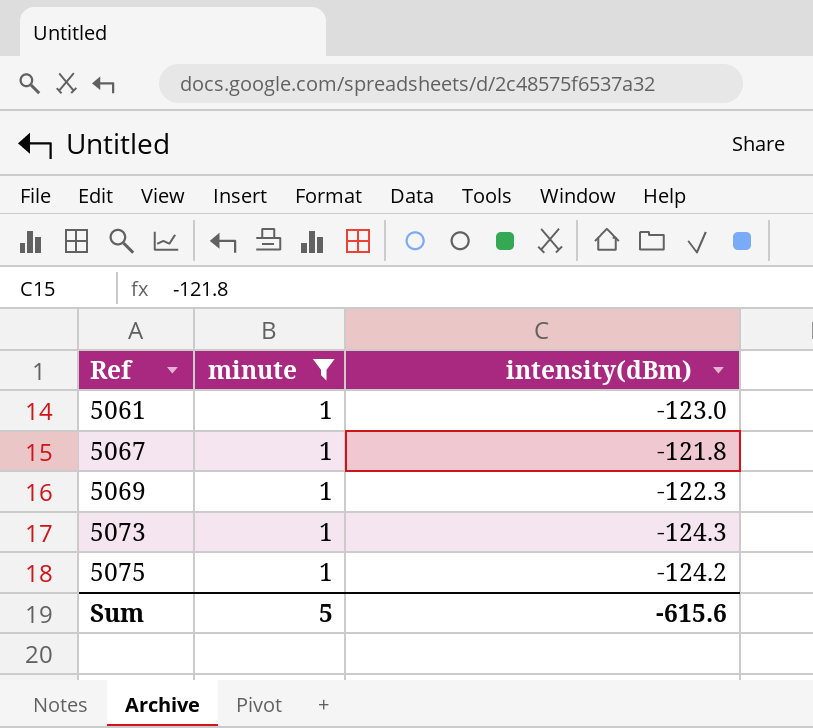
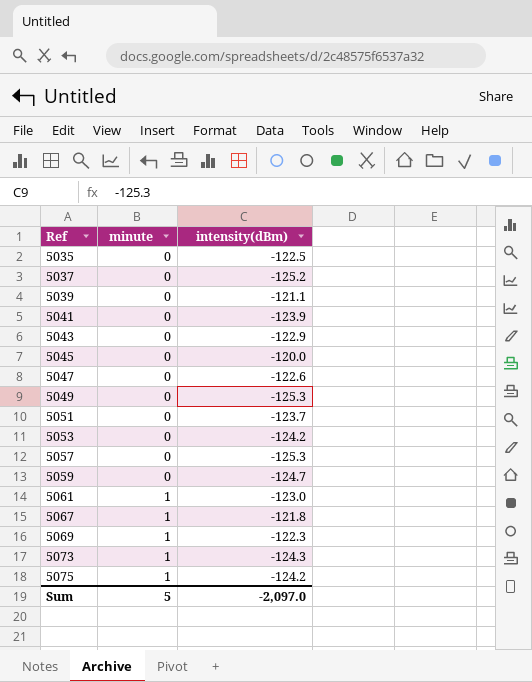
filter: minute = 1 -> none
Sum | intensity(dBm): -615.6 -> -2,097.0

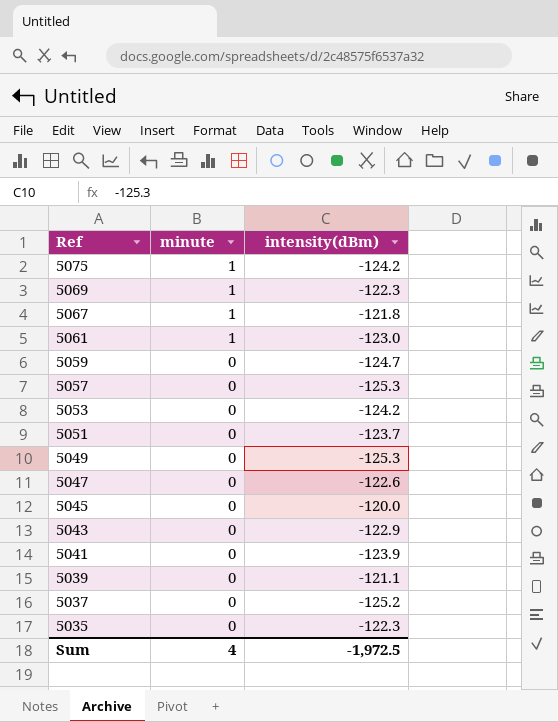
row order: Ref ascending -> Ref descending
row 5073: 1 | -124.3 -> none
5035 | intensity(dBm): -122.5 -> -122.3
Sum | minute: 5 -> 4
Sum | intensity(dBm): -2,097.0 -> -1,972.5

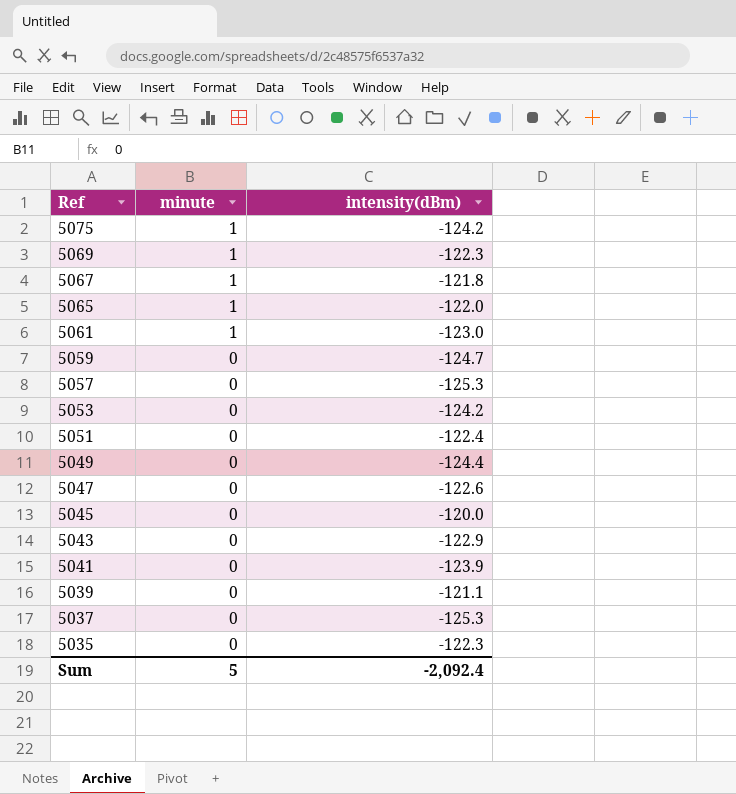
row 5065: none -> 1 | -122.0
5051 | intensity(dBm): -123.7 -> -122.4
5049 | intensity(dBm): -125.3 -> -124.4
5037 | intensity(dBm): -125.2 -> -125.3
Sum | minute: 4 -> 5
Sum | intensity(dBm): -1,972.5 -> -2,092.4

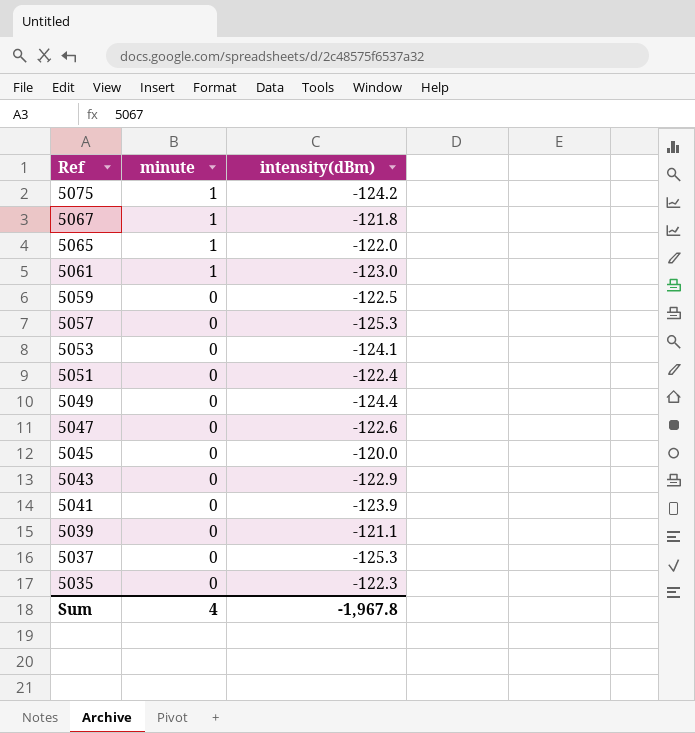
row 5069: 1 | -122.3 -> none
5059 | intensity(dBm): -124.7 -> -122.5
5053 | intensity(dBm): -124.2 -> -124.1
Sum | minute: 5 -> 4
Sum | intensity(dBm): -2,092.4 -> -1,967.8

